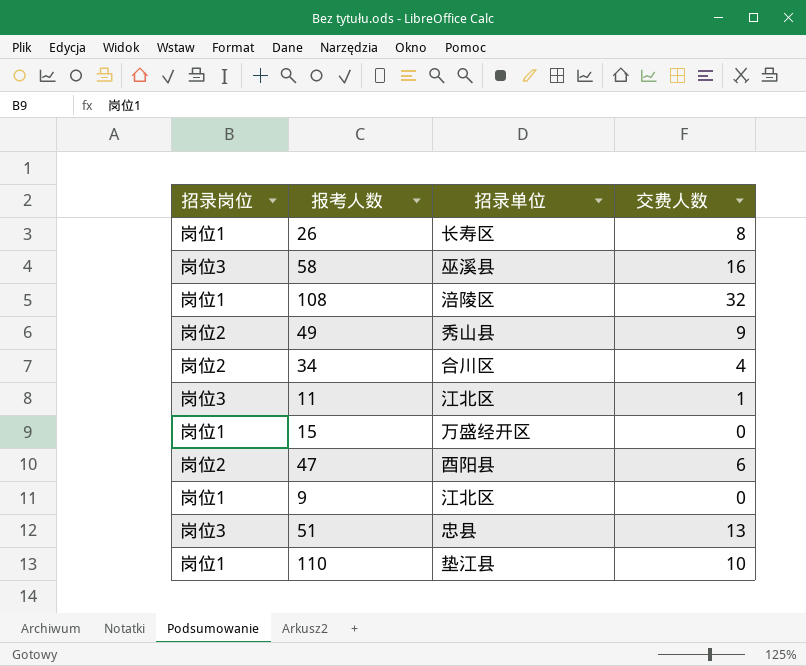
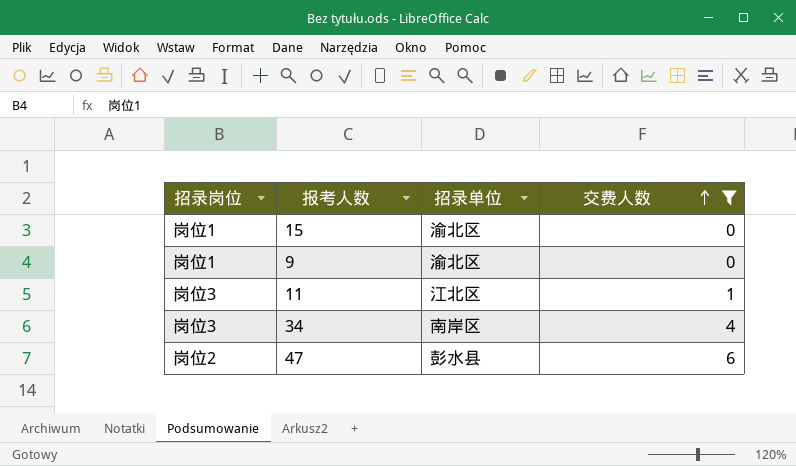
filter: none -> 交费人数 <= 6
row order: none -> 交费人数 ascending
15 | 招录单位: 万盛经开区 -> 渝北区
9 | 招录单位: 江北区 -> 渝北区
34 | 招录岗位: 岗位2 -> 岗位3
34 | 招录单位: 合川区 -> 南岸区
47 | 招录单位: 酉阳县 -> 彭水县

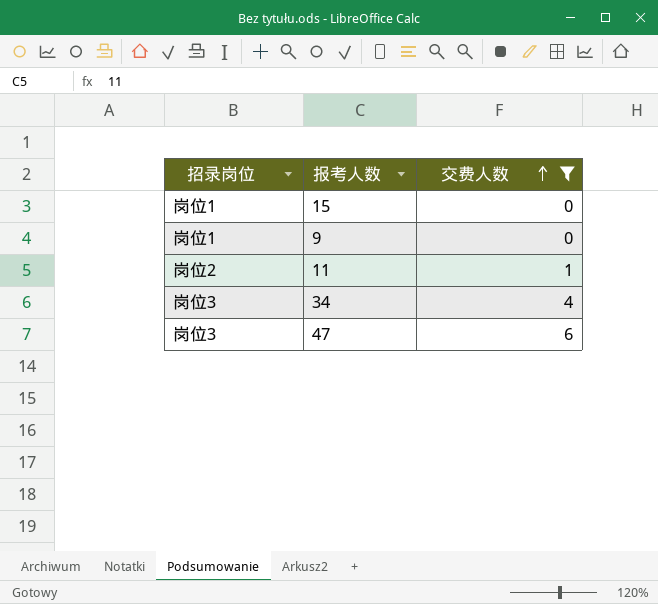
column 招录单位 | position: 3 -> none
11 | 招录岗位: 岗位3 -> 岗位2
47 | 招录岗位: 岗位2 -> 岗位3

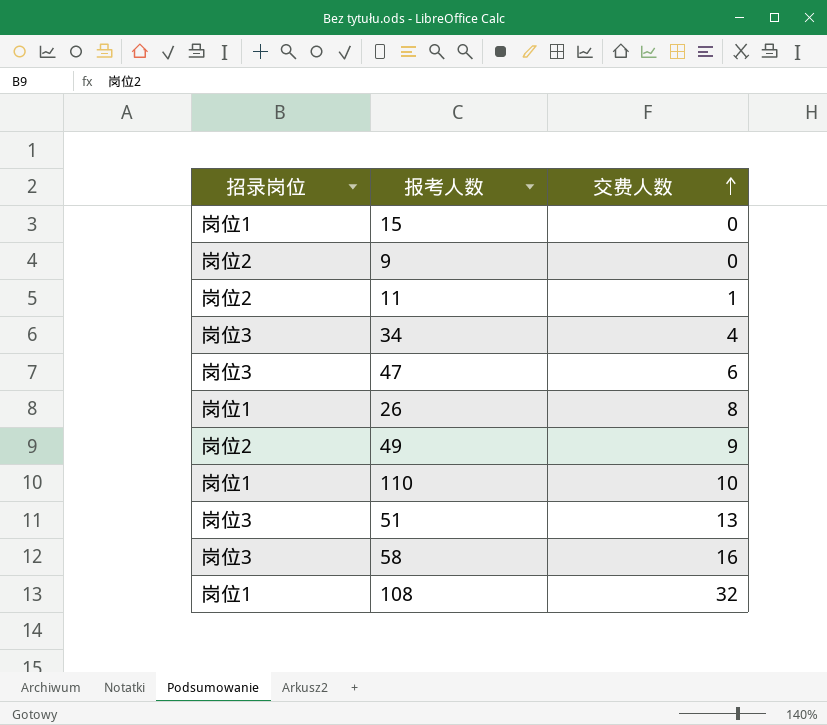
filter: 交费人数 <= 6 -> none
9 | 招录岗位: 岗位1 -> 岗位2

